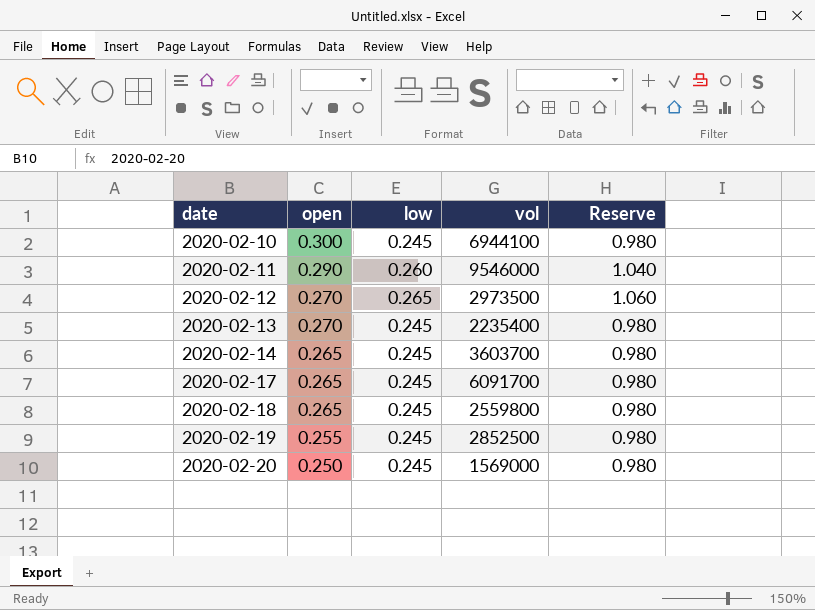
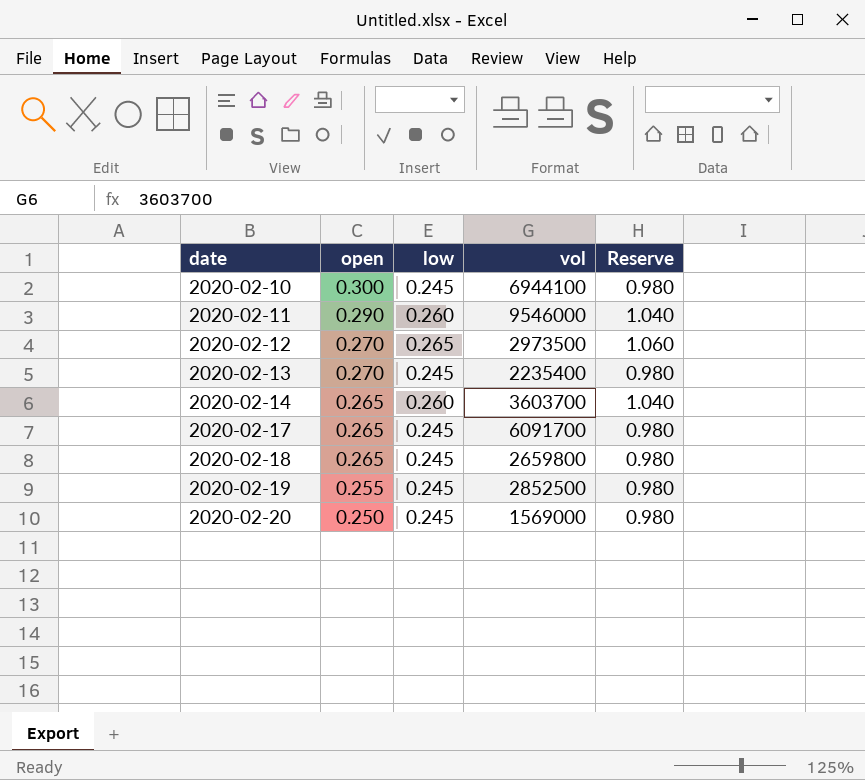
2020-02-14 | low: 0.245 -> 0.260
2020-02-14 | Reserve: 0.980 -> 1.040
2020-02-18 | vol: 2559800 -> 2659800

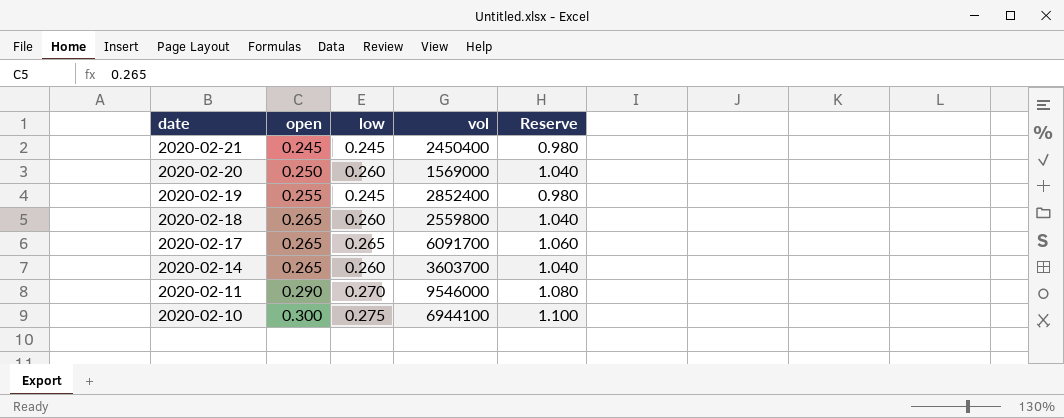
row order: date ascending -> date descending
row 2020-02-12: 0.270 | 0.265 | 2973500 | 1.060 -> none
row 2020-02-13: 0.270 | 0.245 | 2235400 | 0.980 -> none
row 2020-02-21: none -> 0.245 | 0.245 | 2450400 | 0.980
2020-02-20 | low: 0.245 -> 0.260
2020-02-20 | Reserve: 0.980 -> 1.040
2020-02-19 | vol: 2852500 -> 2852400
2020-02-18 | low: 0.245 -> 0.260
2020-02-18 | vol: 2659800 -> 2559800
2020-02-18 | Reserve: 0.980 -> 1.040
2020-02-17 | low: 0.245 -> 0.265
2020-02-17 | Reserve: 0.980 -> 1.060
2020-02-11 | low: 0.260 -> 0.270
2020-02-11 | Reserve: 1.040 -> 1.080
2020-02-10 | low: 0.245 -> 0.275
2020-02-10 | Reserve: 0.980 -> 1.100

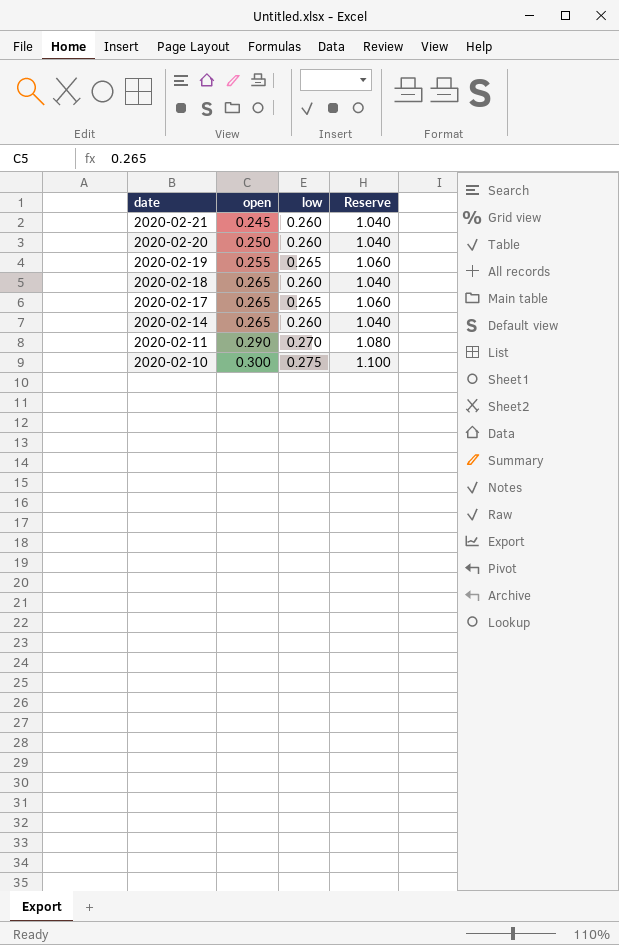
column vol | position: 4 -> none
2020-02-21 | low: 0.245 -> 0.260
2020-02-21 | Reserve: 0.980 -> 1.040
2020-02-19 | low: 0.245 -> 0.265
2020-02-19 | Reserve: 0.980 -> 1.060

